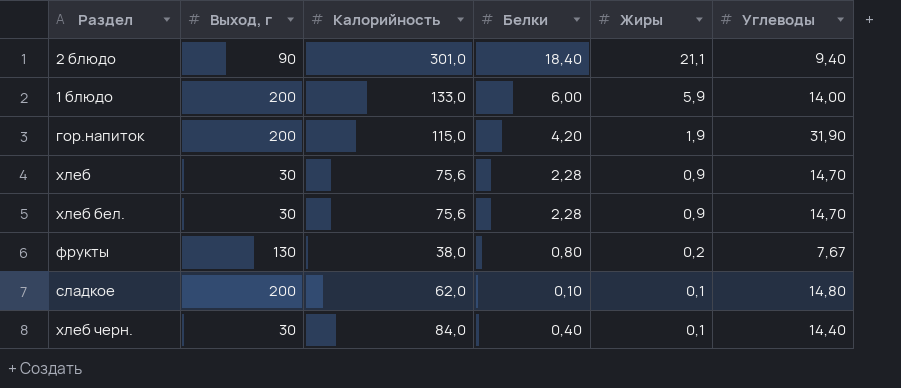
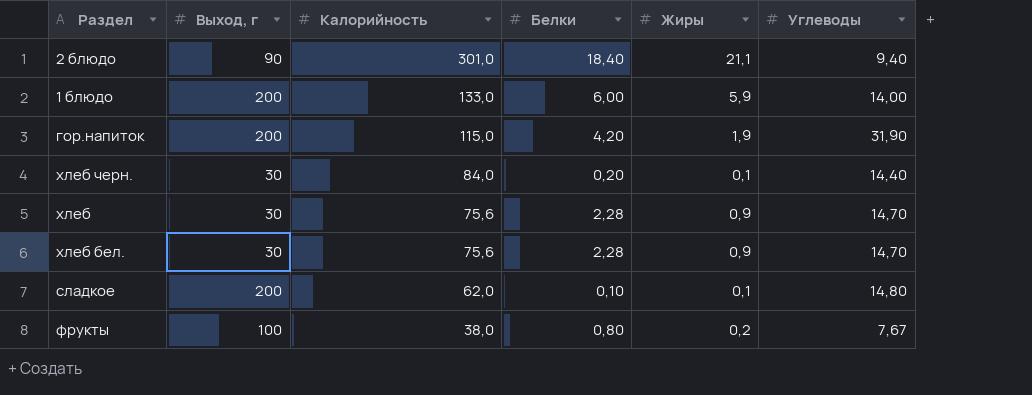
row order: Жиры descending -> Калорийность descending
хлеб черн. | Белки: 0,40 -> 0,20
фрукты | Выход, г: 130 -> 100

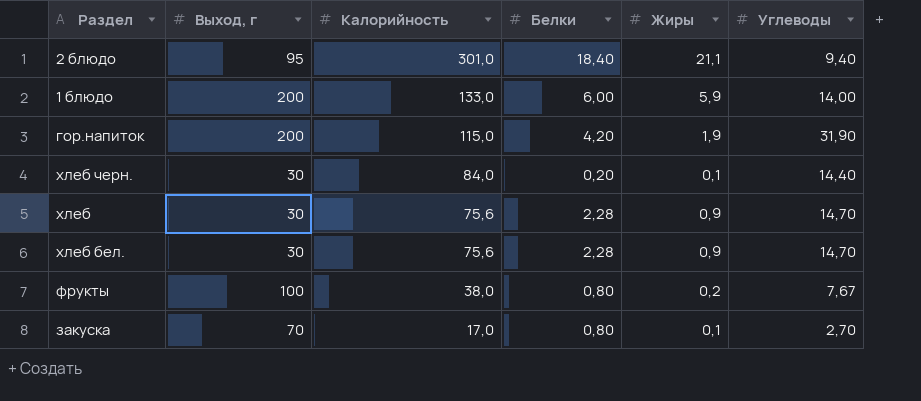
row сладкое: 200 | 62,0 | 0,10 | 0,1 | 14,80 -> none
2 блюдо | Выход, г: 90 -> 95
row закуска: none -> 70 | 17,0 | 0,80 | 0,1 | 2,70

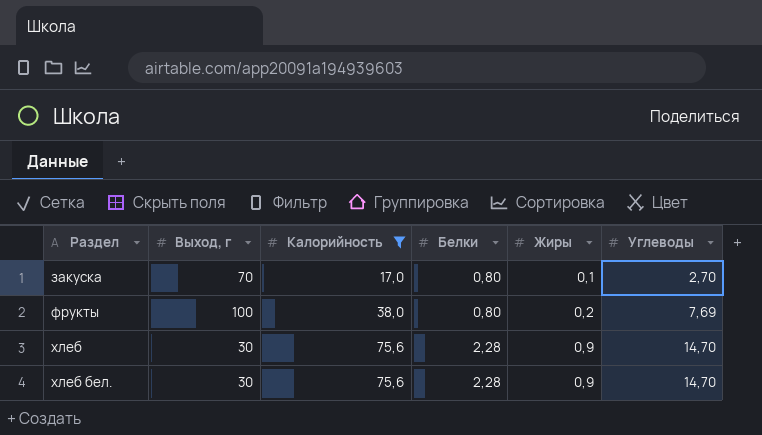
filter: none -> Калорийность <= 75,6
row order: Калорийность descending -> Раздел ascending
фрукты | Углеводы: 7,67 -> 7,69

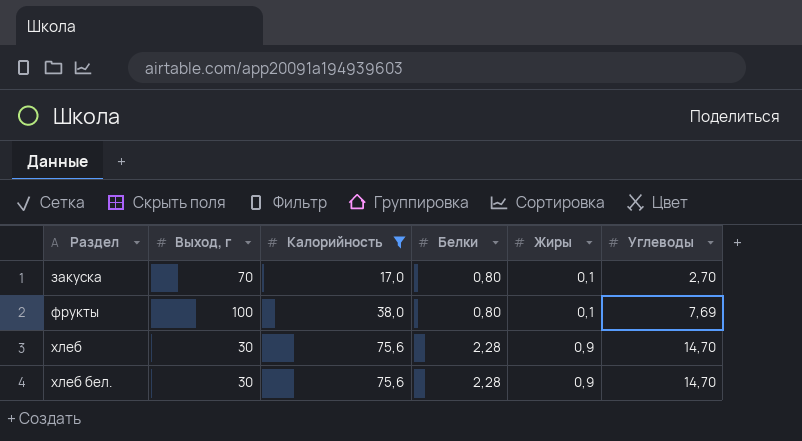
фрукты | Жиры: 0,2 -> 0,1

